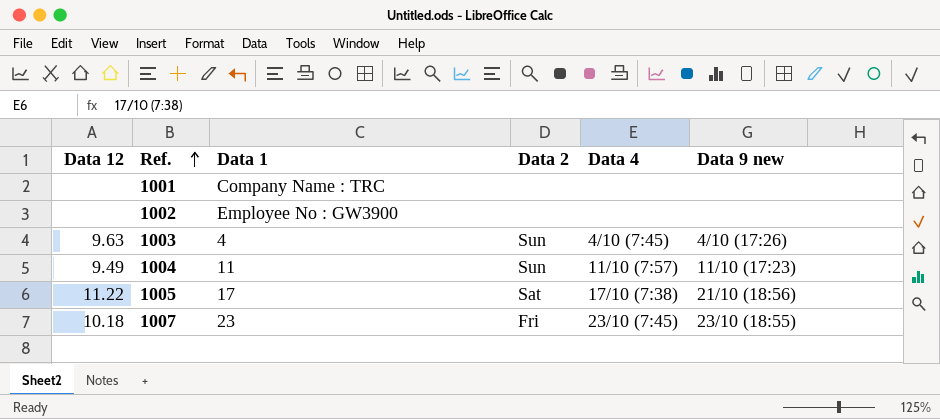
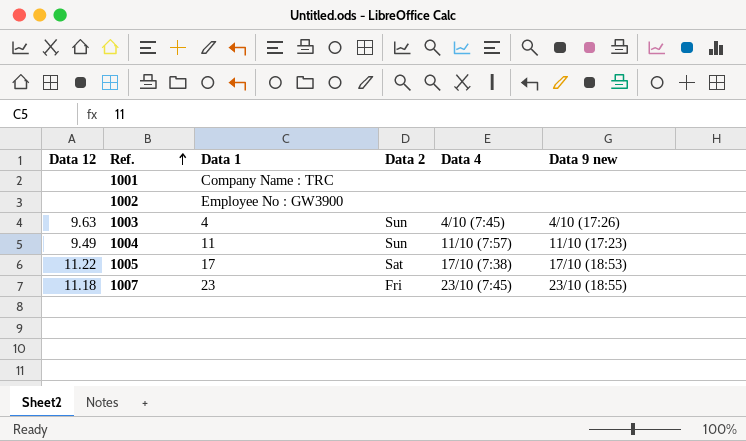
1005 | Data 9 new: 21/10 (18:56) -> 17/10 (18:53)
1007 | Data 12: 10.18 -> 11.18

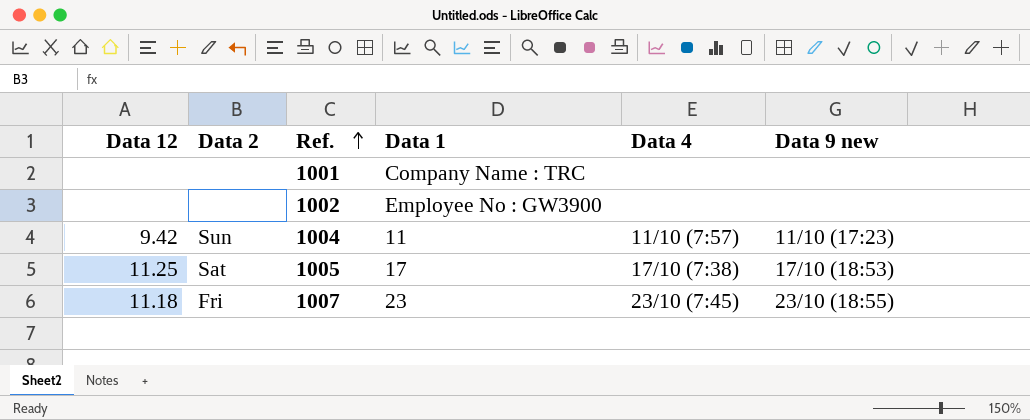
column Data 2 | position: 4 -> 2
row 1003: 9.63 | 4 | Sun | 4/10 (7:45) | 4/10 (17:26) -> none
1004 | Data 12: 9.49 -> 9.42
1005 | Data 12: 11.22 -> 11.25

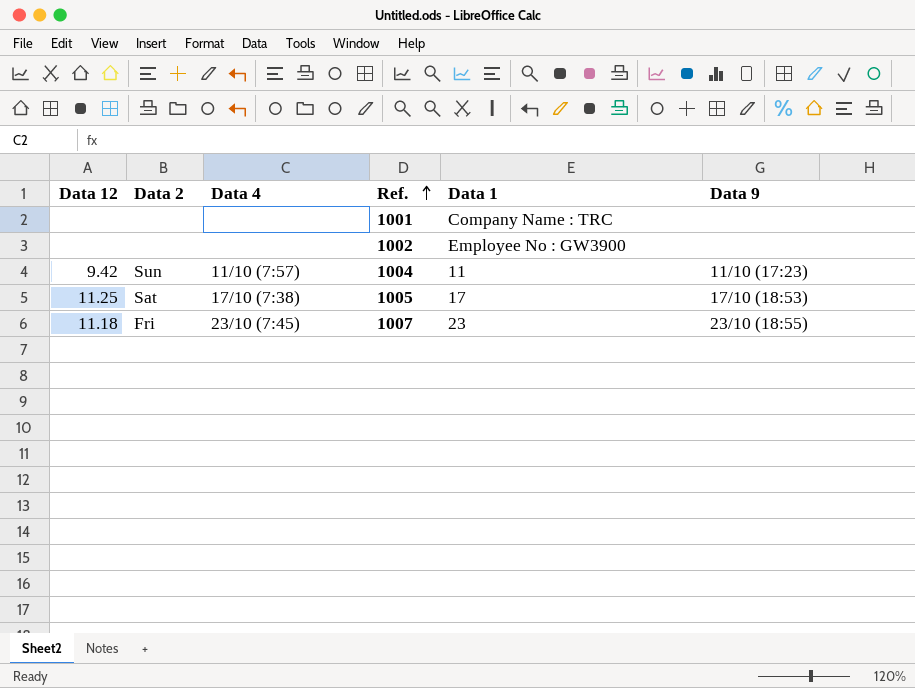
column Data 4 | position: 5 -> 3
column name: Data 9 new -> Data 9

